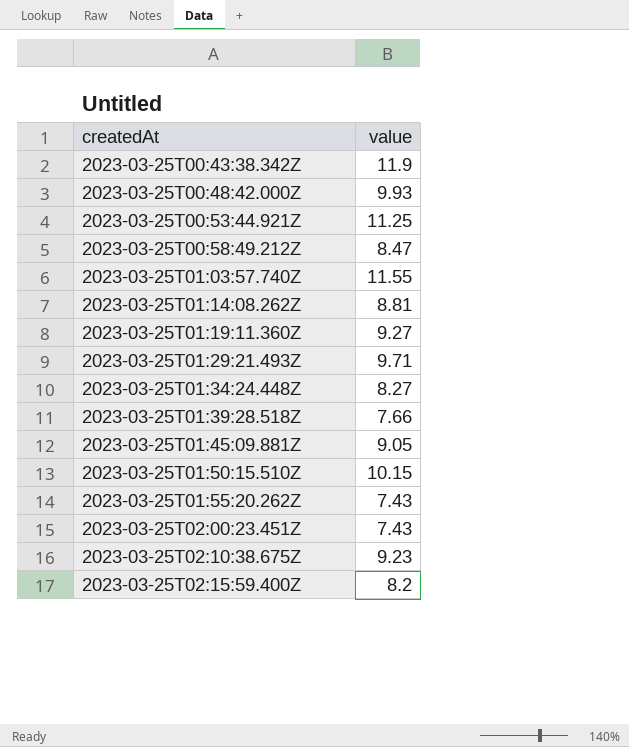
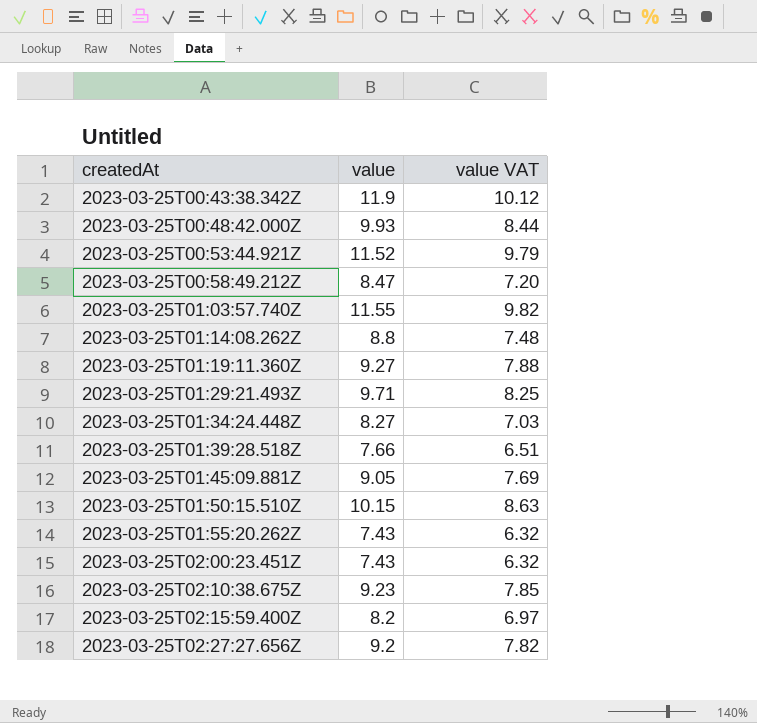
column value VAT | formula: none -> [value] * 0.85
2023-03-25T00:53:44.921Z | value: 11.25 -> 11.52
2023-03-25T01:14:08.262Z | value: 8.81 -> 8.8
row 2023-03-25T02:27:27.656Z: none -> 9.2 | 7.82

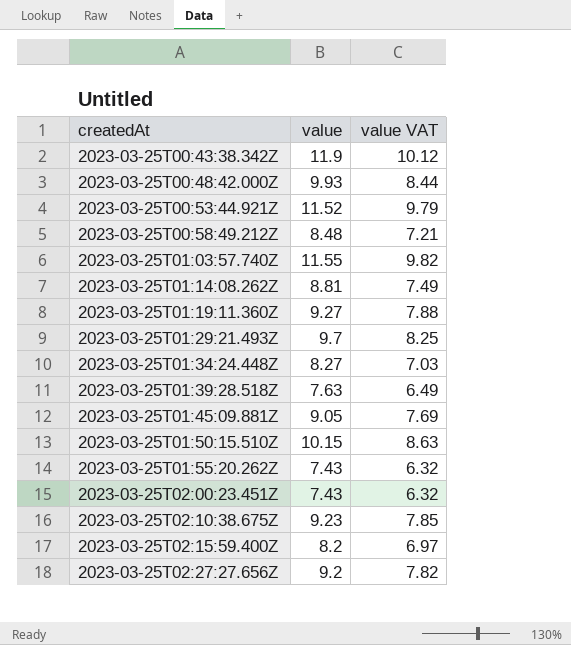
2023-03-25T00:58:49.212Z | value: 8.47 -> 8.48
2023-03-25T00:58:49.212Z | value VAT: 7.20 -> 7.21
2023-03-25T01:14:08.262Z | value: 8.8 -> 8.81
2023-03-25T01:14:08.262Z | value VAT: 7.48 -> 7.49
2023-03-25T01:29:21.493Z | value: 9.71 -> 9.7
2023-03-25T01:39:28.518Z | value: 7.66 -> 7.63
2023-03-25T01:39:28.518Z | value VAT: 6.51 -> 6.49

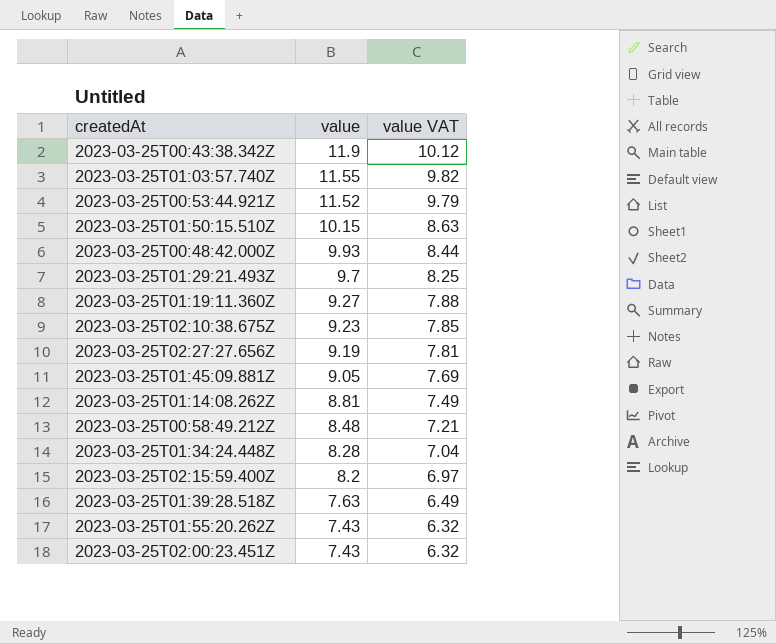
row order: createdAt ascending -> value descending
2023-03-25T02:27:27.656Z | value: 9.2 -> 9.19
2023-03-25T02:27:27.656Z | value VAT: 7.82 -> 7.81
2023-03-25T01:34:24.448Z | value: 8.27 -> 8.28
2023-03-25T01:34:24.448Z | value VAT: 7.03 -> 7.04

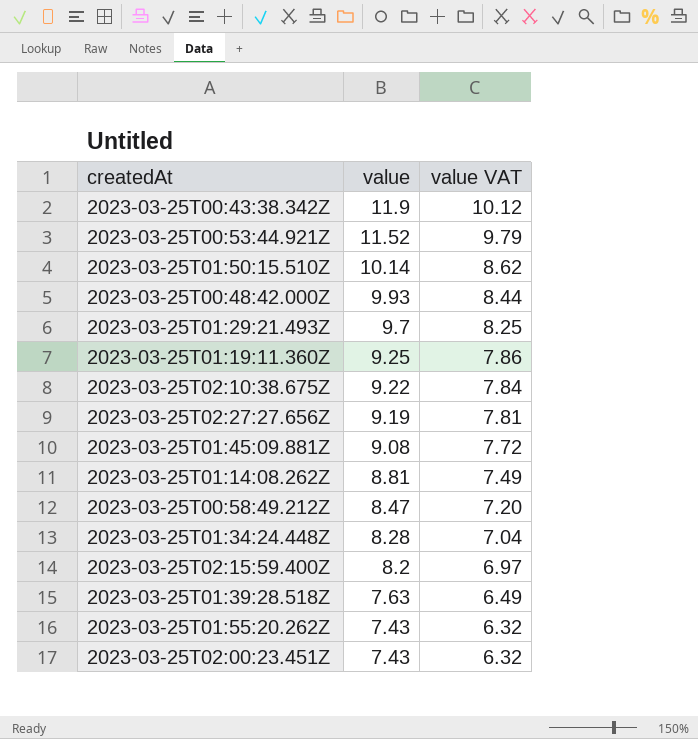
row 2023-03-25T01:03:57.740Z: 11.55 | 9.82 -> none
2023-03-25T01:50:15.510Z | value: 10.15 -> 10.14
2023-03-25T01:50:15.510Z | value VAT: 8.63 -> 8.62
2023-03-25T01:19:11.360Z | value: 9.27 -> 9.25
2023-03-25T01:19:11.360Z | value VAT: 7.88 -> 7.86
2023-03-25T02:10:38.675Z | value: 9.23 -> 9.22
2023-03-25T02:10:38.675Z | value VAT: 7.85 -> 7.84
2023-03-25T01:45:09.881Z | value: 9.05 -> 9.08
2023-03-25T01:45:09.881Z | value VAT: 7.69 -> 7.72
2023-03-25T00:58:49.212Z | value: 8.48 -> 8.47
2023-03-25T00:58:49.212Z | value VAT: 7.21 -> 7.20

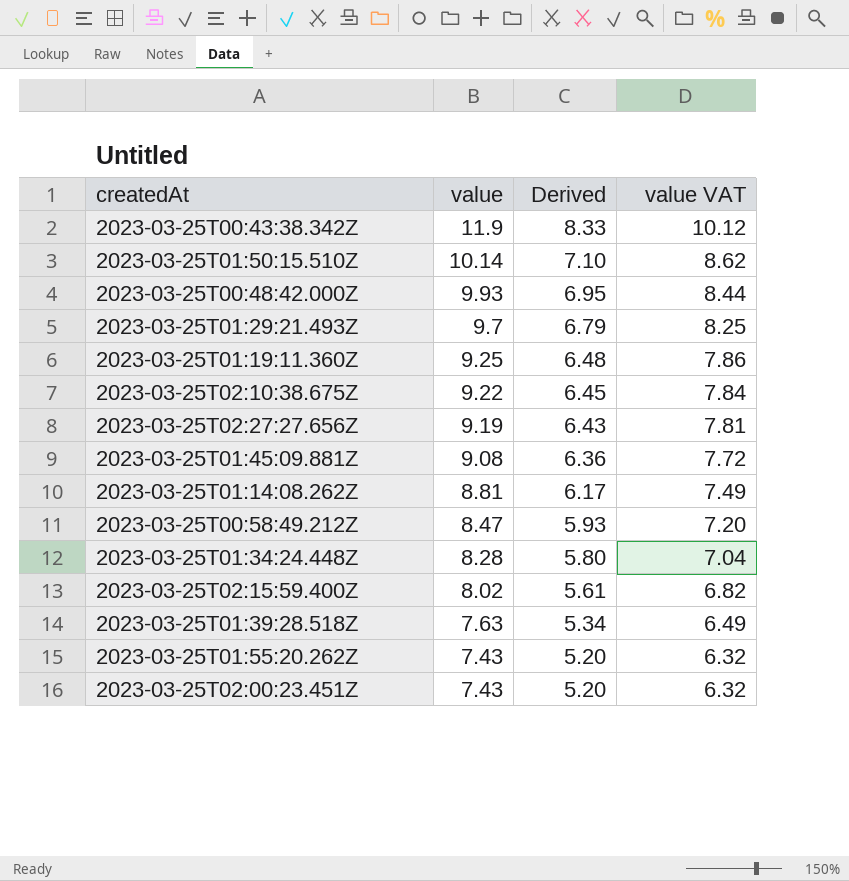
column Derived | formula: none -> [value] * 0.7
row 2023-03-25T00:53:44.921Z: 11.52 | 9.79 -> none
2023-03-25T02:15:59.400Z | value: 8.2 -> 8.02
2023-03-25T02:15:59.400Z | value VAT: 6.97 -> 6.82

